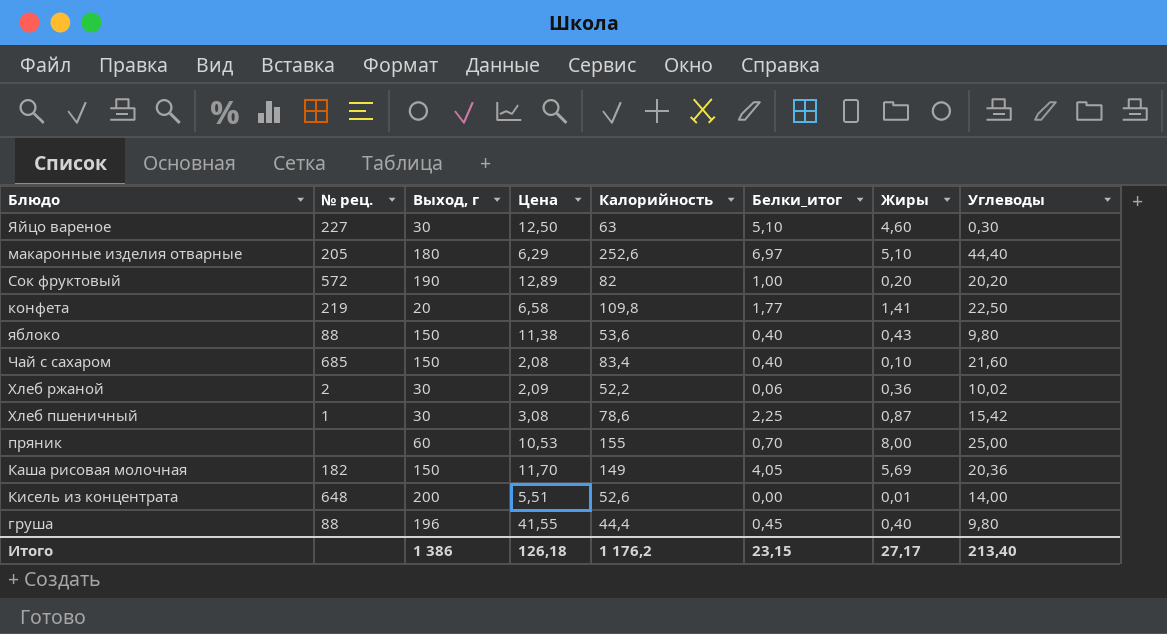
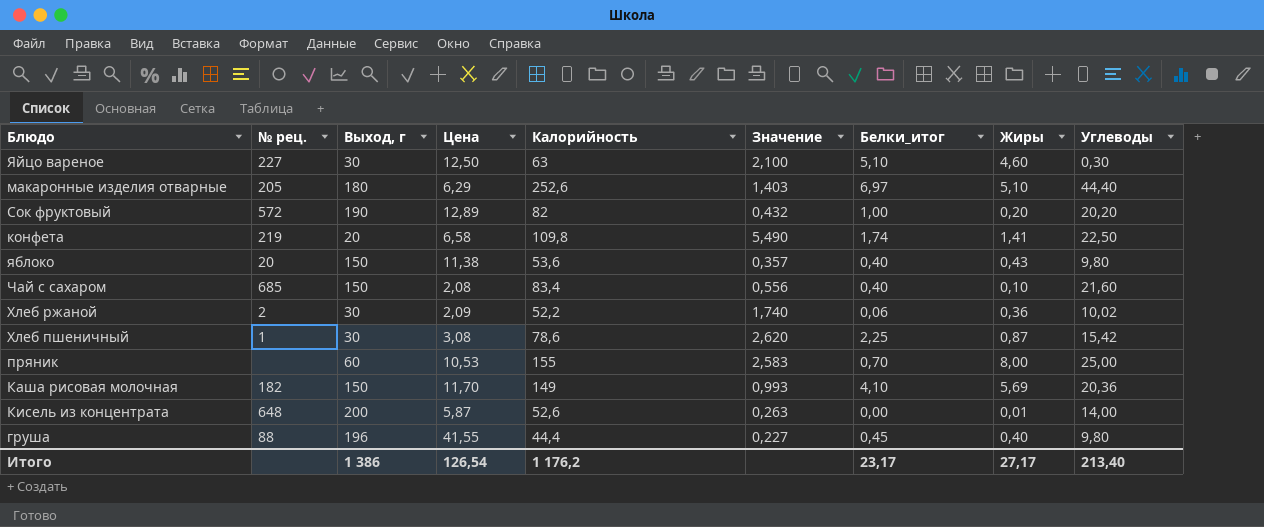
column Значение | formula: none -> [Калорийность] / [Выход, г]
конфета | Белки_итог: 1,77 -> 1,74
яблоко | № рец.: 88 -> 20
Каша рисовая молочная | Белки_итог: 4,05 -> 4,10
Кисель из концентрата | Цена: 5,51 -> 5,87
Итого | Цена: 126,18 -> 126,54
Итого | Белки_итог: 23,15 -> 23,17

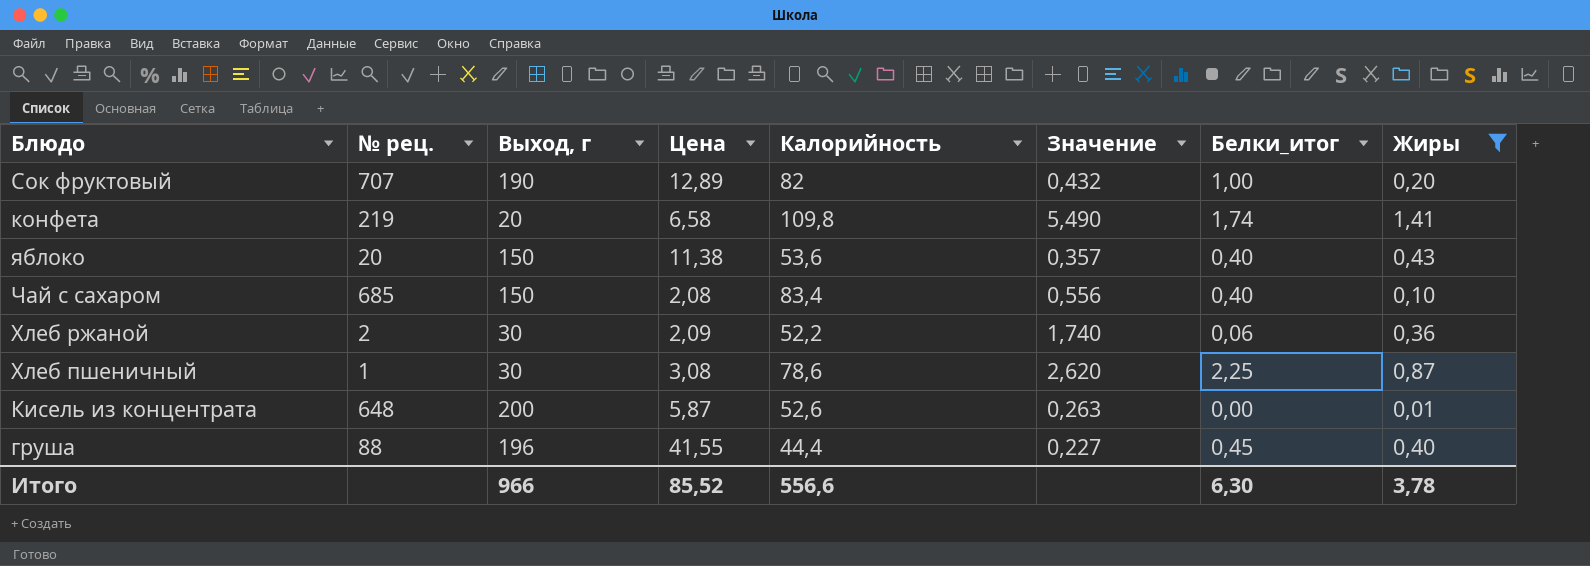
filter: none -> Жиры <= 1,41
column Углеводы | position: 9 -> none
Сок фруктовый | № рец.: 572 -> 707
Итого | Выход, г: 1 386 -> 966
Итого | Цена: 126,54 -> 85,52
Итого | Калорийность: 1 176,2 -> 556,6
Итого | Белки_итог: 23,17 -> 6,30
Итого | Жиры: 27,17 -> 3,78

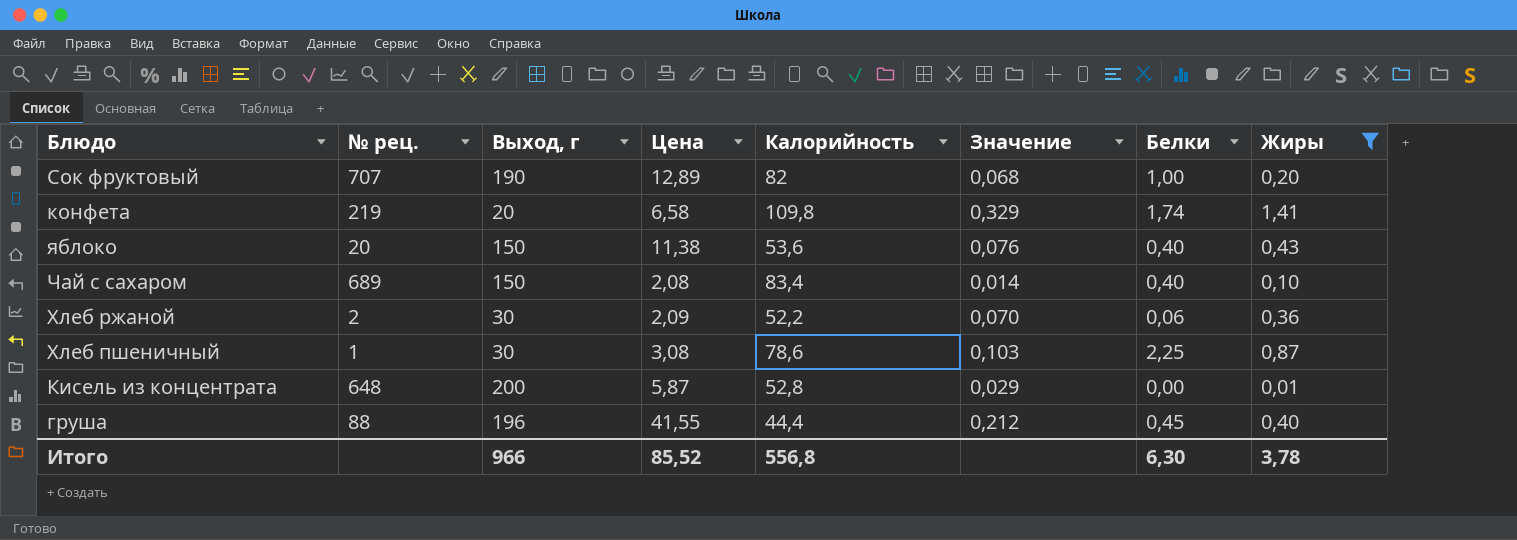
column Значение | formula: [Калорийность] / [Выход, г] -> [Цена] / [Выход, г]
column name: Белки_итог -> Белки
Чай с сахаром | № рец.: 685 -> 689
Кисель из концентрата | Калорийность: 52,6 -> 52,8
Итого | Калорийность: 556,6 -> 556,8

